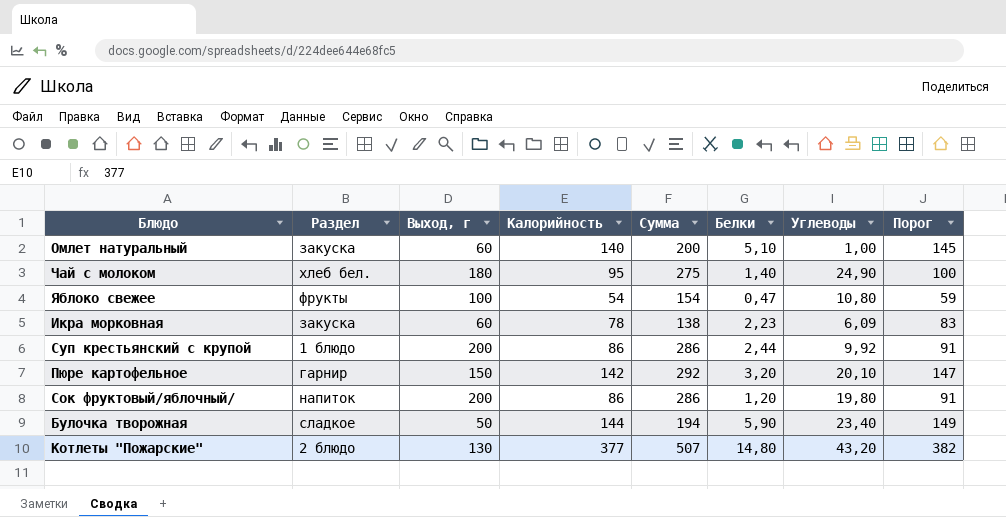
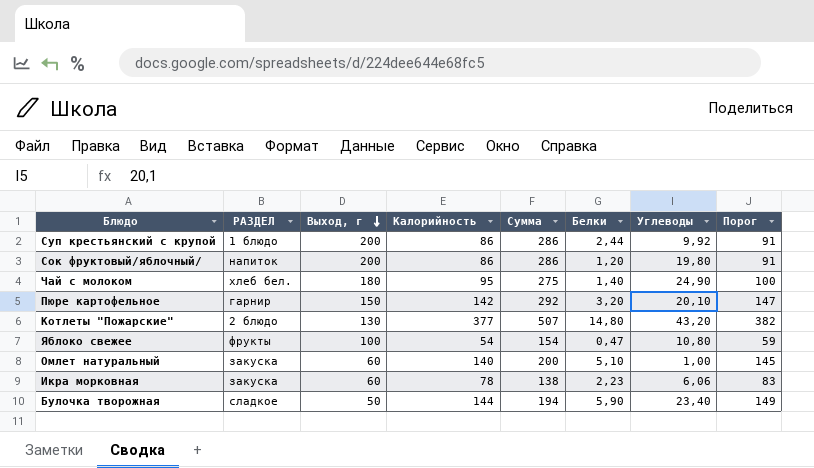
row order: none -> Выход, г descending
column name: Раздел -> РАЗДЕЛ
Икра морковная | Углеводы: 6,09 -> 6,06

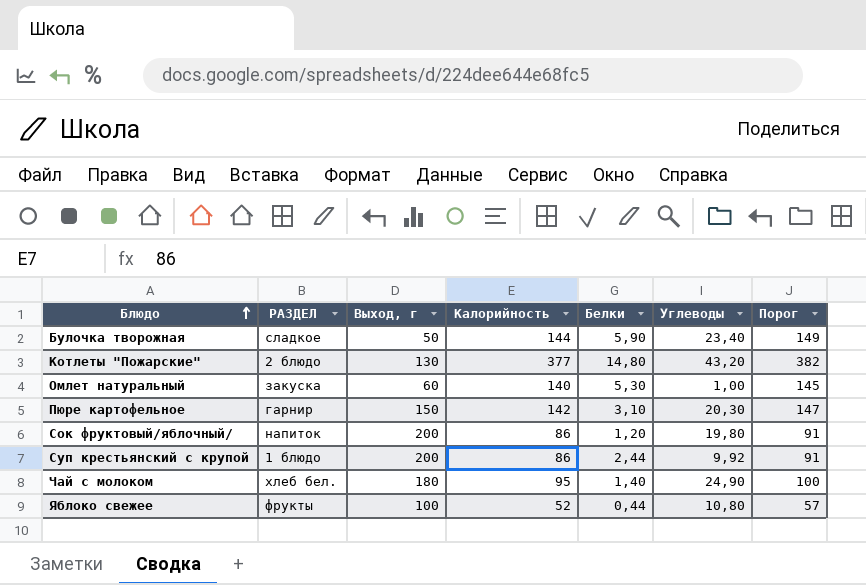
row order: Выход, г descending -> Блюдо ascending
column Сумма | formula: [Выход, г] + [Калорийность] -> none
row Икра морковная: закуска | 60 | 78 | 138 | 2,23 | 6,06 | 83 -> none
Омлет натуральный | Белки: 5,10 -> 5,30
Пюре картофельное | Белки: 3,20 -> 3,10
Пюре картофельное | Углеводы: 20,10 -> 20,30
Яблоко свежее | Калорийность: 54 -> 52
Яблоко свежее | Белки: 0,47 -> 0,44
Яблоко свежее | Порог: 59 -> 57

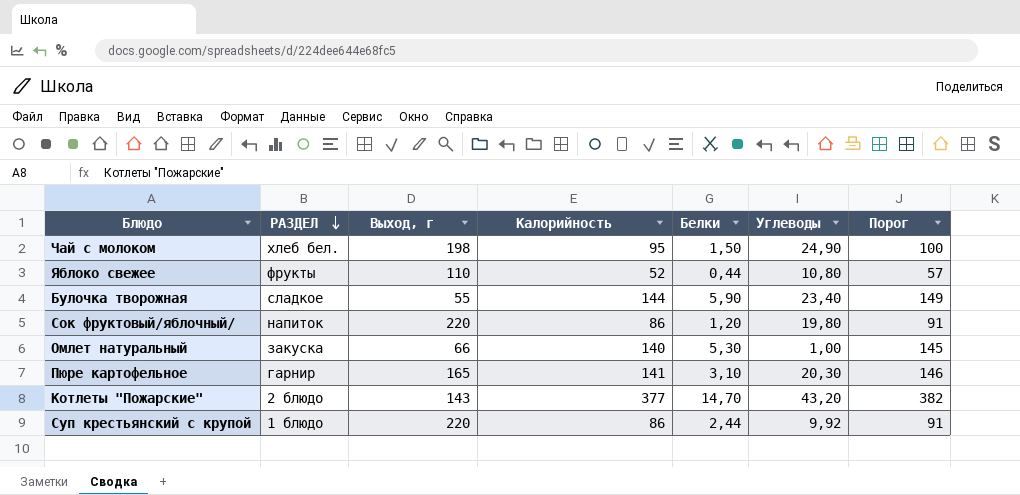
row order: Блюдо ascending -> РАЗДЕЛ descending
Чай с молоком | Выход, г: 180 -> 198
Чай с молоком | Белки: 1,40 -> 1,50
Яблоко свежее | Выход, г: 100 -> 110
Булочка творожная | Выход, г: 50 -> 55
Сок фруктовый/яблочный/ | Выход, г: 200 -> 220
Омлет натуральный | Выход, г: 60 -> 66
Пюре картофельное | Выход, г: 150 -> 165
Пюре картофельное | Калорийность: 142 -> 141
Пюре картофельное | Порог: 147 -> 146
Котлеты "Пожарские" | Выход, г: 130 -> 143
Котлеты "Пожарские" | Белки: 14,80 -> 14,70
Суп крестьянский с крупой | Выход, г: 200 -> 220

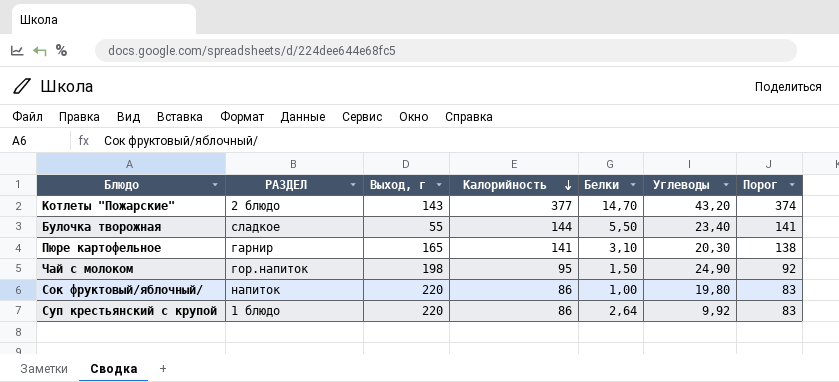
row order: РАЗДЕЛ descending -> Калорийность descending
column Порог | formula: [Калорийность] + 5 -> [Калорийность] - 3
row Яблоко свежее: фрукты | 110 | 52 | 0,44 | 10,80 | 57 -> none
row Омлет натуральный: закуска | 66 | 140 | 5,30 | 1,00 | 145 -> none
Булочка творожная | Белки: 5,90 -> 5,50
Чай с молоком | РАЗДЕЛ: хлеб бел. -> гор.напиток
Сок фруктовый/яблочный/ | Белки: 1,20 -> 1,00
Суп крестьянский с крупой | Белки: 2,44 -> 2,64

